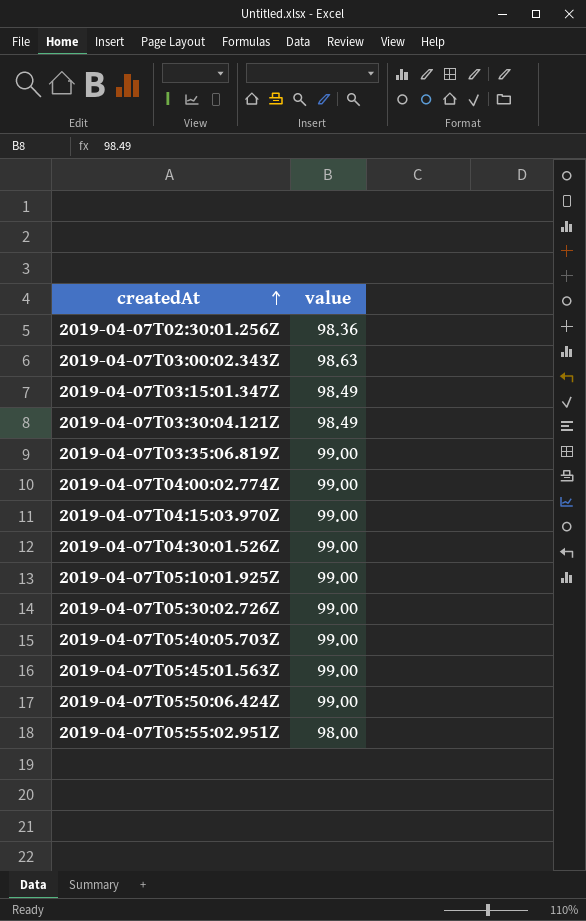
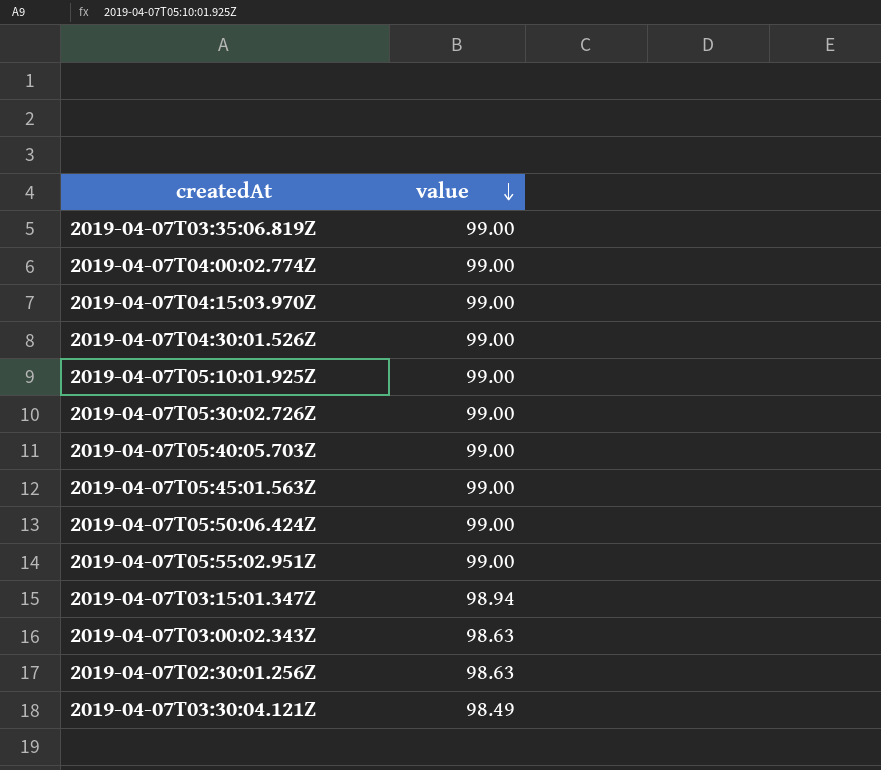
row order: createdAt ascending -> value descending
2019-04-07T05:55:02.951Z | value: 98.00 -> 99.00
2019-04-07T03:15:01.347Z | value: 98.49 -> 98.94
2019-04-07T02:30:01.256Z | value: 98.36 -> 98.63

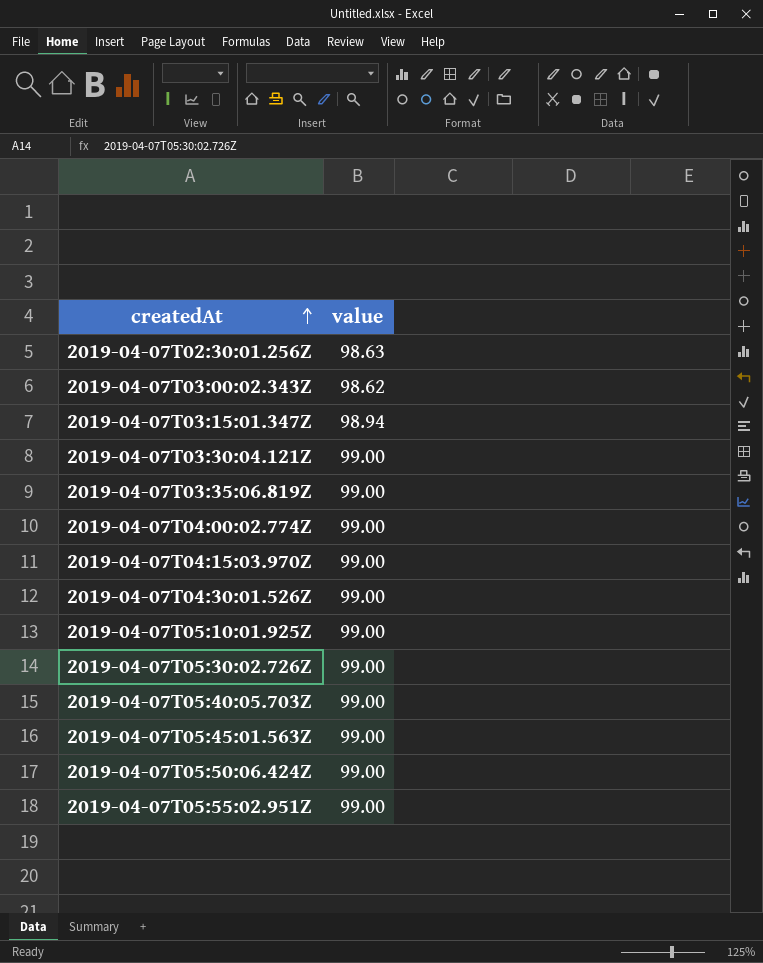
row order: value descending -> createdAt ascending
2019-04-07T03:00:02.343Z | value: 98.63 -> 98.62
2019-04-07T03:30:04.121Z | value: 98.49 -> 99.00

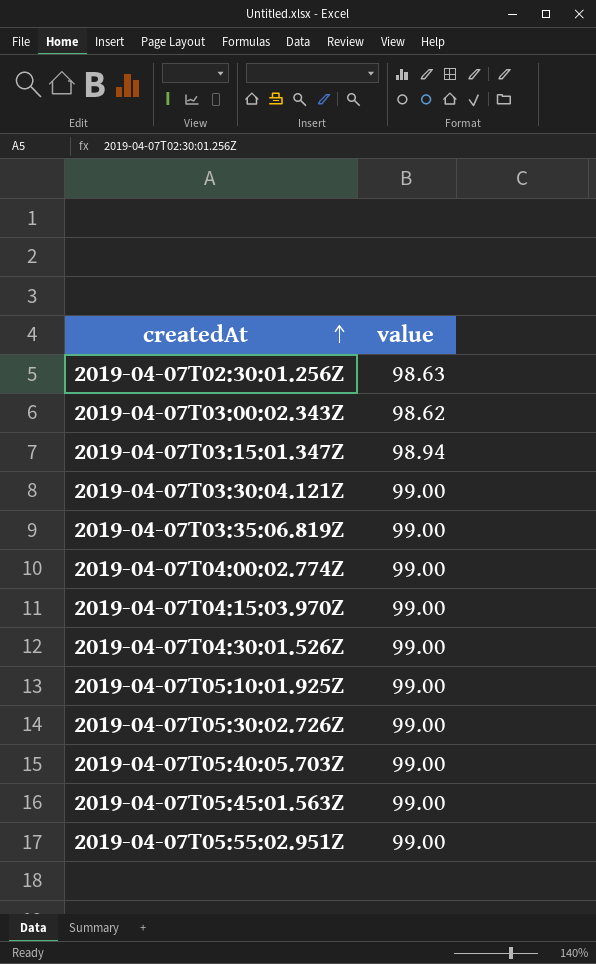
row 2019-04-07T05:50:06.424Z: 99.00 -> none

